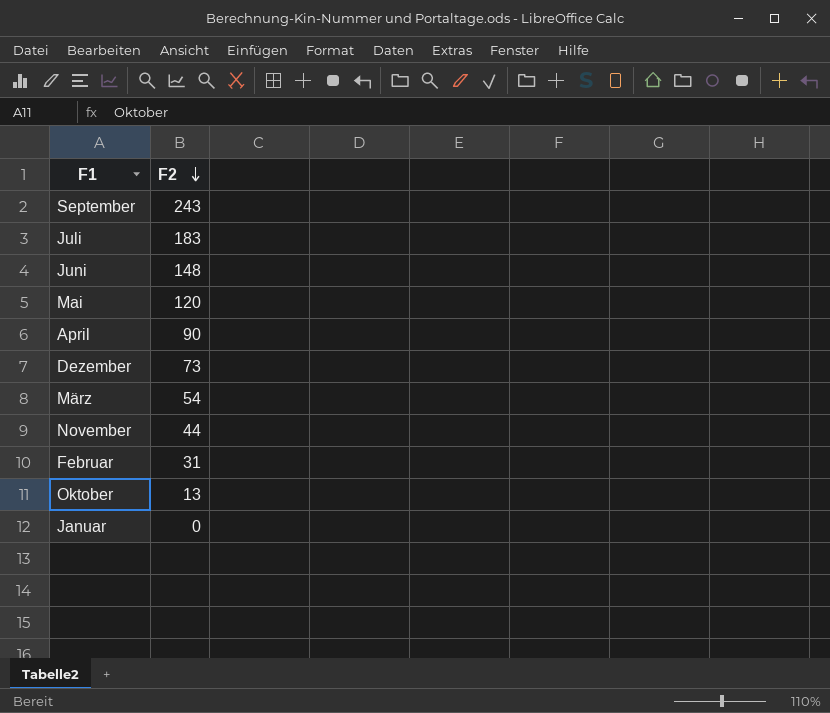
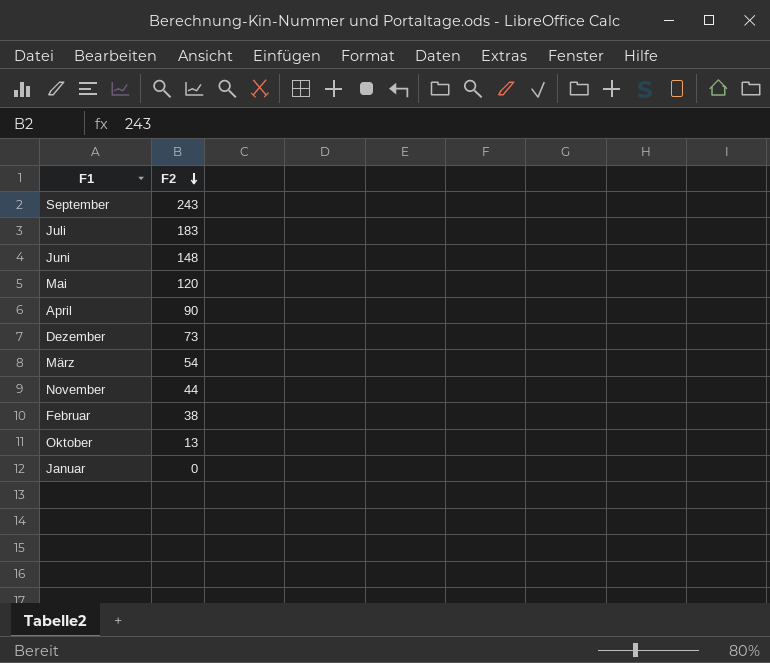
Februar | F2: 31 -> 38

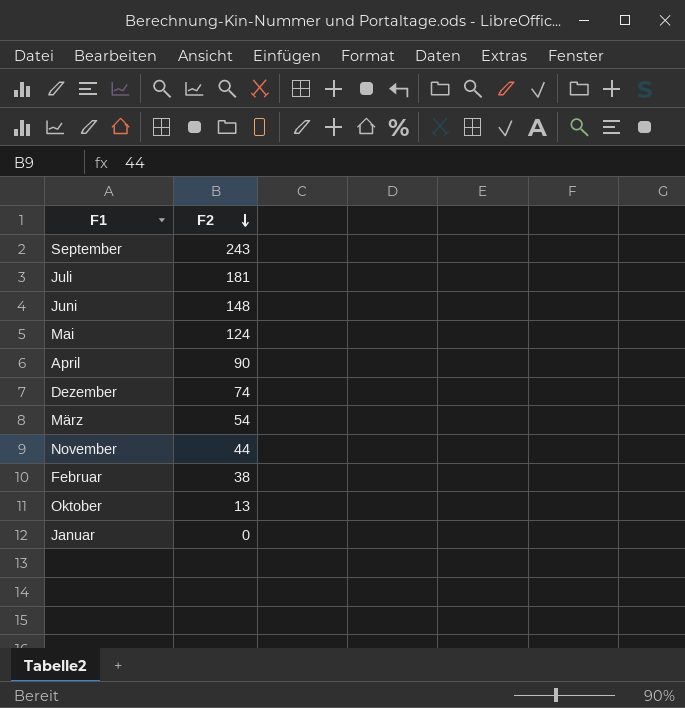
Juli | F2: 183 -> 181
Mai | F2: 120 -> 124
Dezember | F2: 73 -> 74

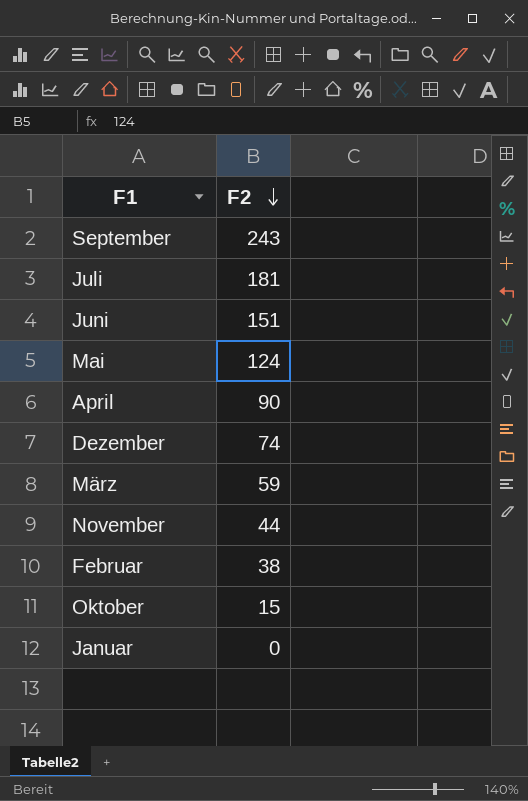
Juni | F2: 148 -> 151
März | F2: 54 -> 59
Oktober | F2: 13 -> 15

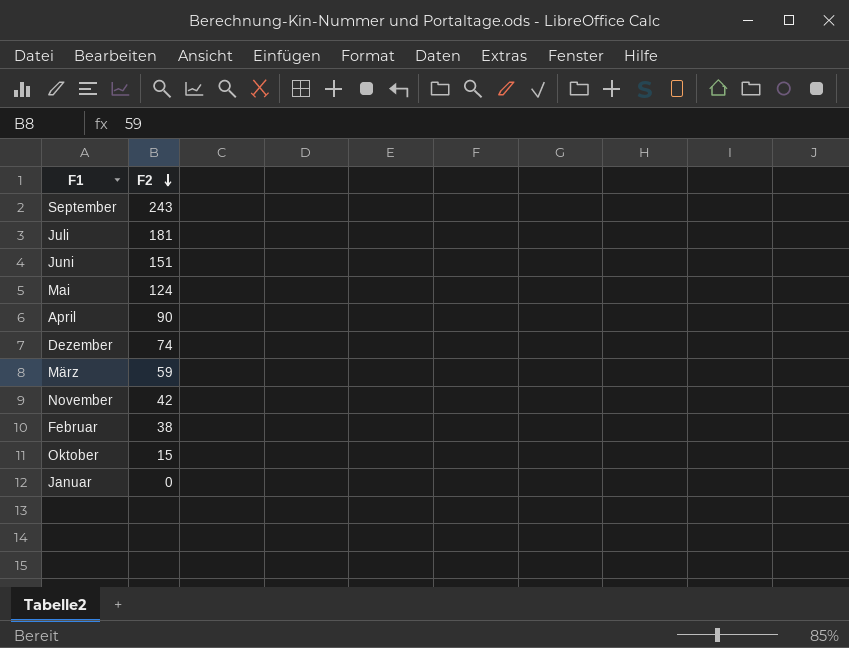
November | F2: 44 -> 42

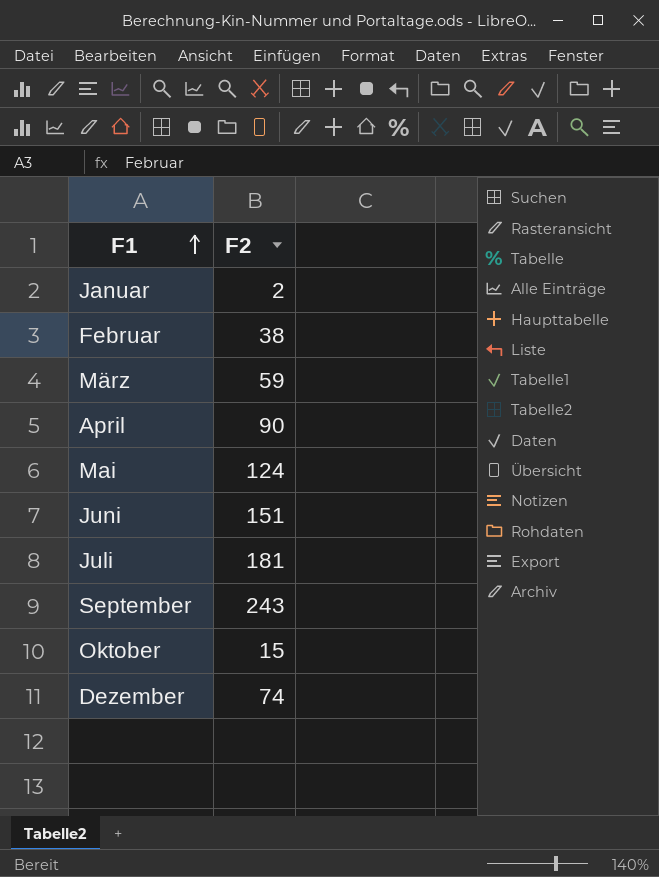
row order: F2 descending -> F1 ascending
row November: 42 -> none
Januar | F2: 0 -> 2

